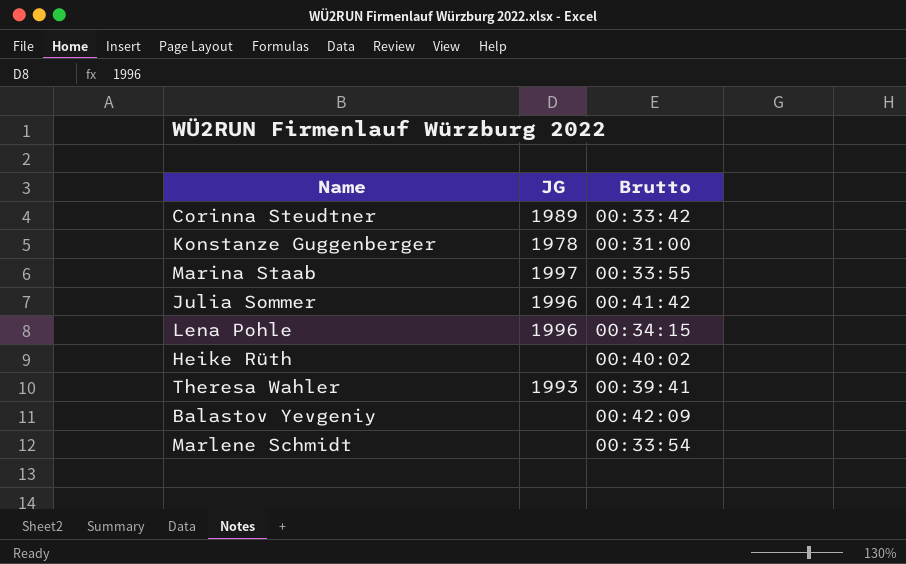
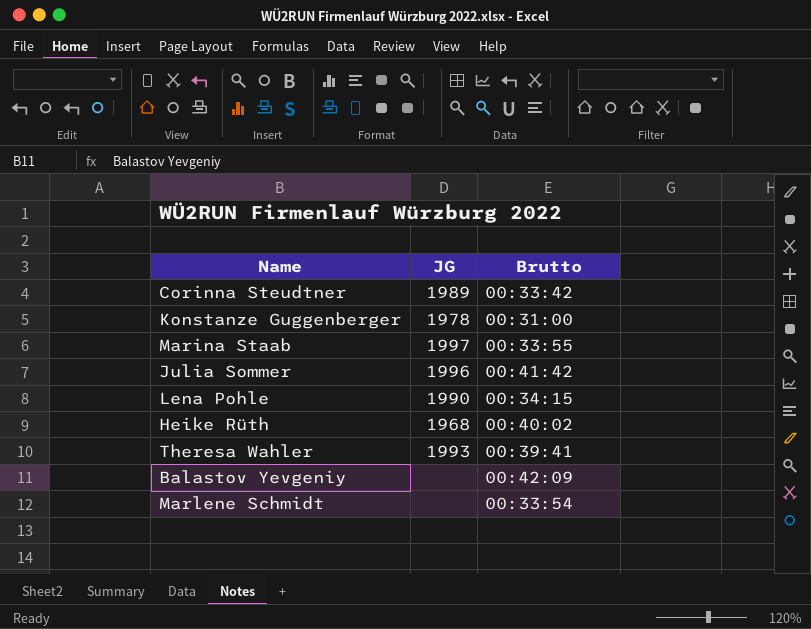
Lena Pohle | JG: 1996 -> 1990
Heike Rüth | JG: none -> 1968

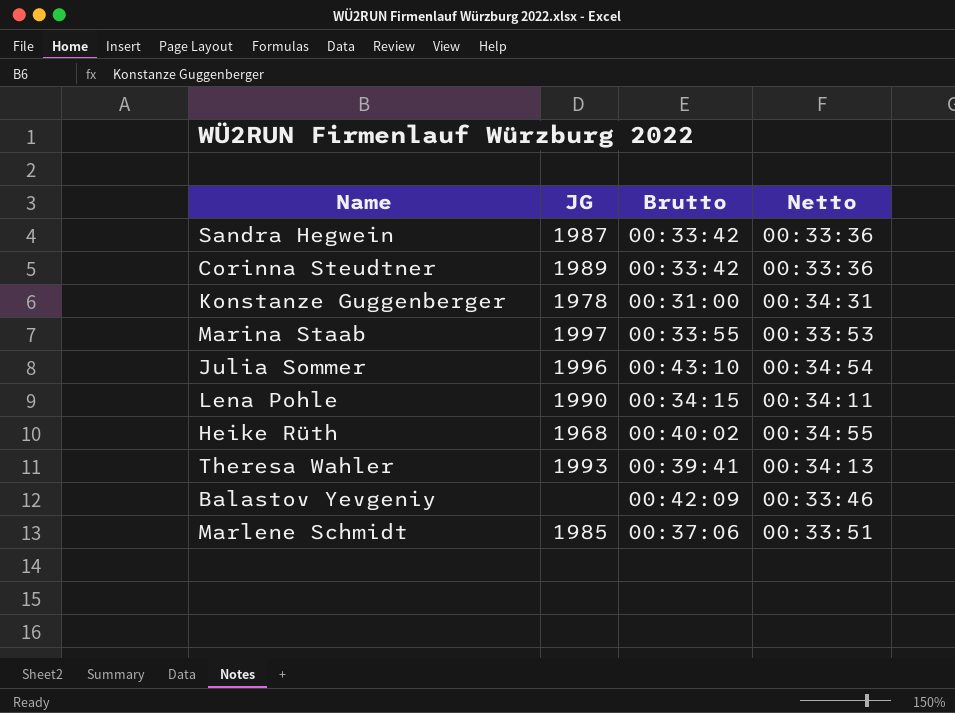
column Netto | position: none -> 4
row Sandra Hegwein: none -> 1987 | 00:33:42 | 00:33:36
Julia Sommer | Brutto: 00:41:42 -> 00:43:10
Marlene Schmidt | JG: none -> 1985
Marlene Schmidt | Brutto: 00:33:54 -> 00:37:06

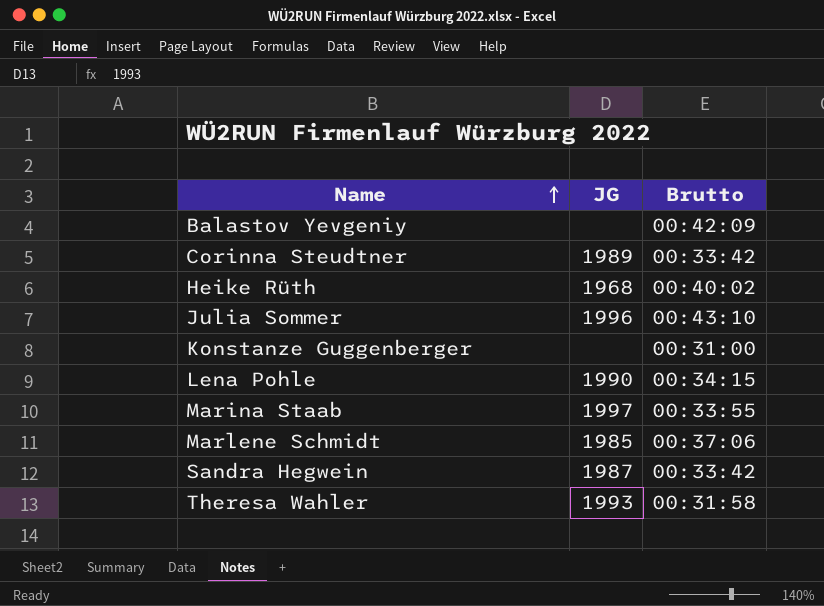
row order: none -> Name ascending
column Netto | position: 4 -> none
Konstanze Guggenberger | JG: 1978 -> none
Theresa Wahler | Brutto: 00:39:41 -> 00:31:58

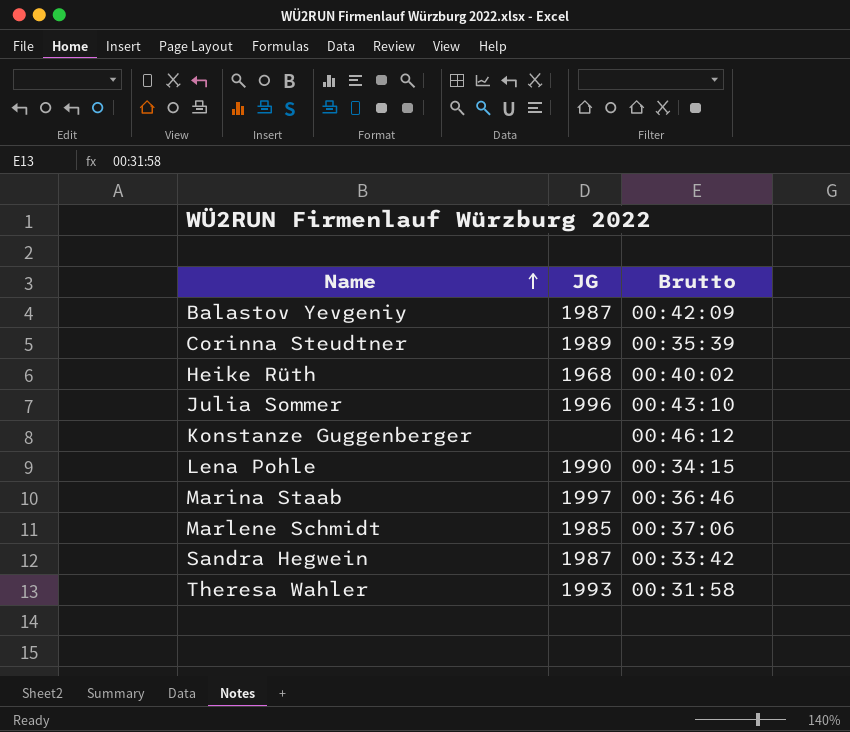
Balastov Yevgeniy | JG: none -> 1987
Corinna Steudtner | Brutto: 00:33:42 -> 00:35:39
Konstanze Guggenberger | Brutto: 00:31:00 -> 00:46:12
Marina Staab | Brutto: 00:33:55 -> 00:36:46

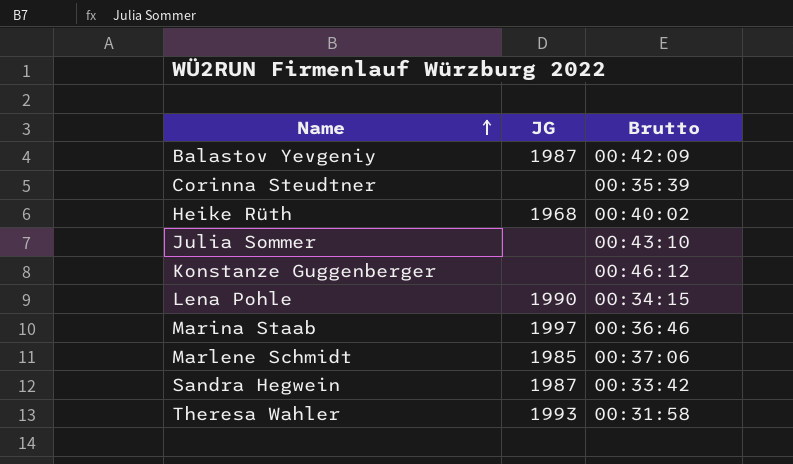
Corinna Steudtner | JG: 1989 -> none
Julia Sommer | JG: 1996 -> none

